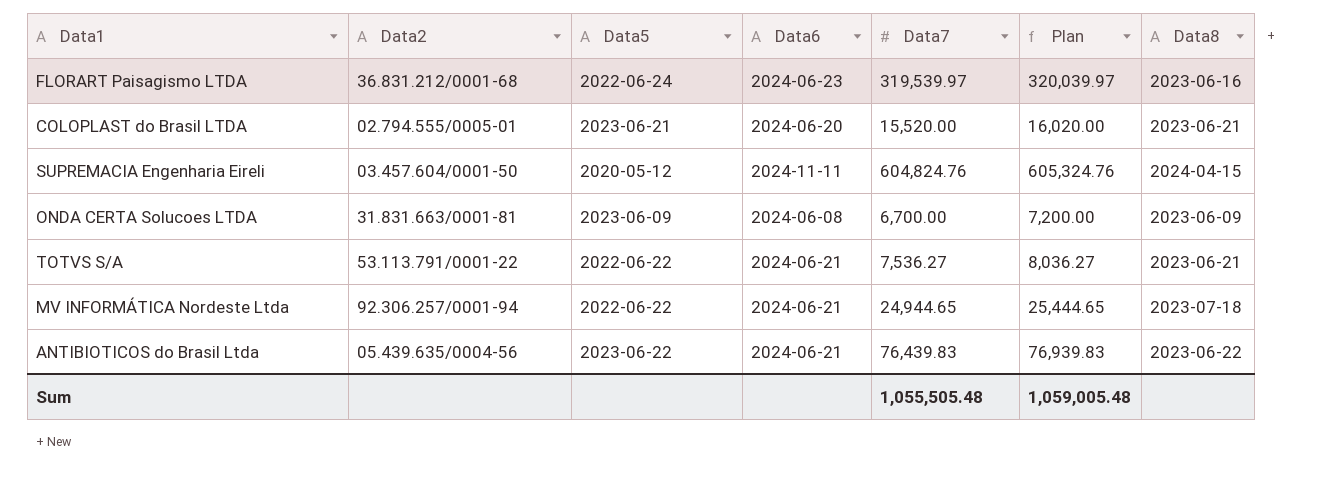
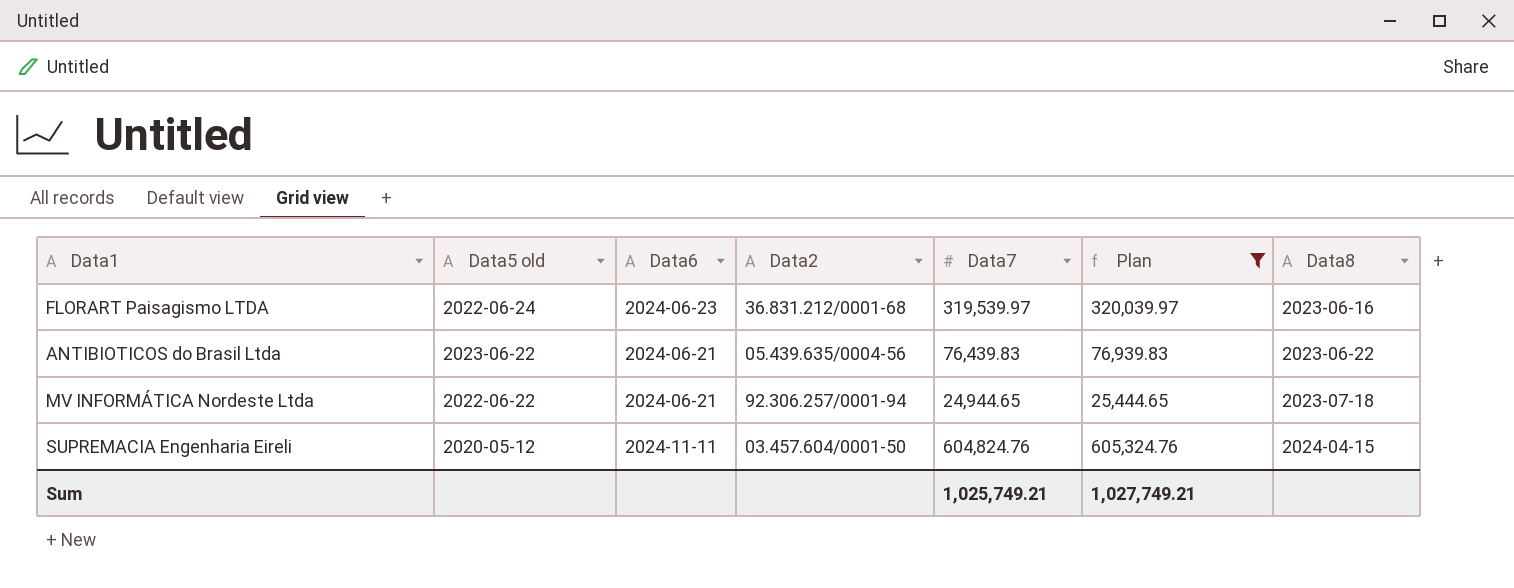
filter: none -> Plan >= 25,444.65
row order: none -> Data8 ascending
column name: Data5 -> Data5 old
column Data2 | position: 2 -> 4
Sum | Data7: 1,055,505.48 -> 1,025,749.21
Sum | Plan: 1,059,005.48 -> 1,027,749.21

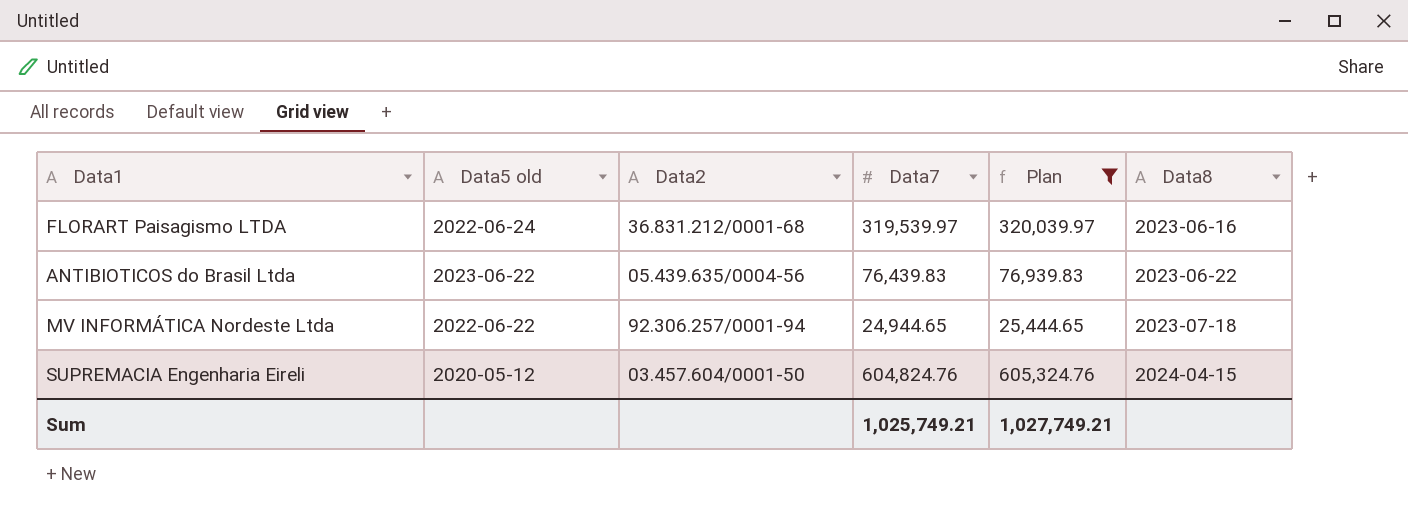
column Data6 | position: 3 -> none

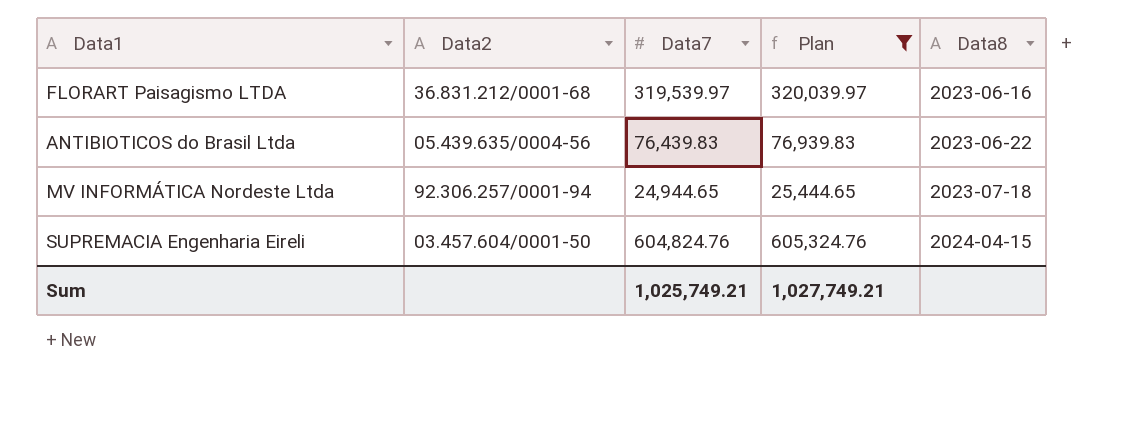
column Data5 old | position: 2 -> none

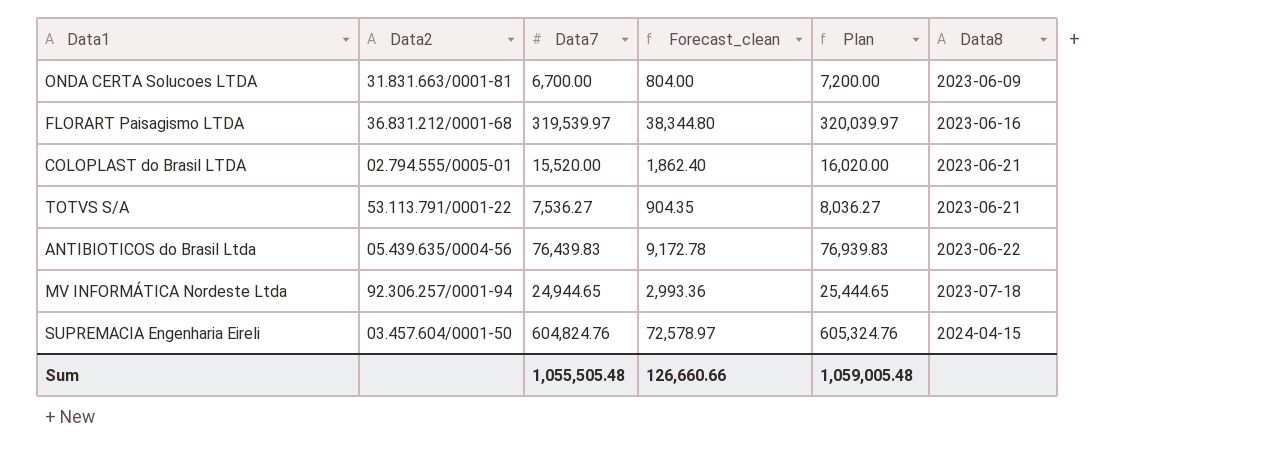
filter: Plan >= 25,444.65 -> none
column Forecast_clean | formula: none -> [Data7] * 0.12
Sum | Data7: 1,025,749.21 -> 1,055,505.48
Sum | Plan: 1,027,749.21 -> 1,059,005.48

